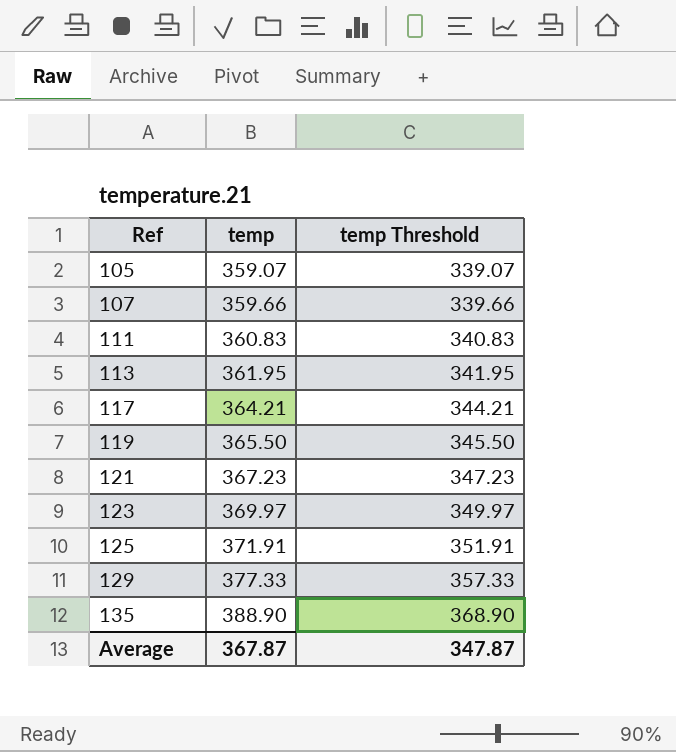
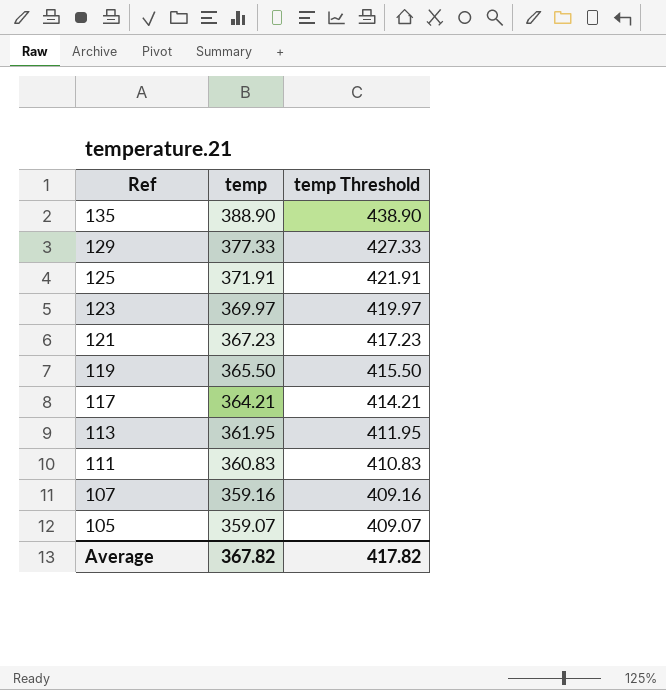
row order: Ref ascending -> Ref descending
column temp Threshold | formula: [temp] - 20 -> [temp] + 50
107 | temp: 359.66 -> 359.16
Average | temp: 367.87 -> 367.82
Average | temp Threshold: 347.87 -> 417.82

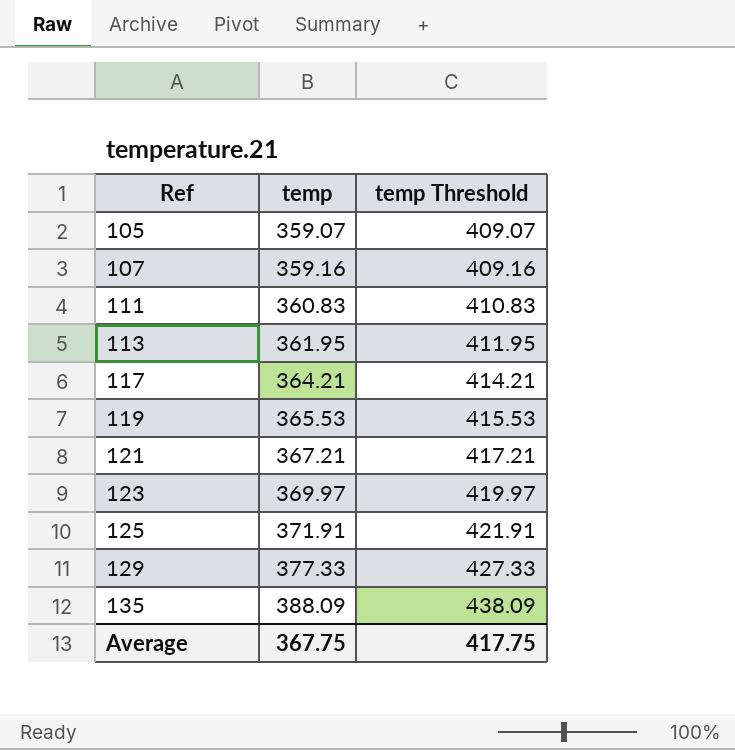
row order: Ref descending -> Ref ascending
119 | temp: 365.50 -> 365.53
119 | temp Threshold: 415.50 -> 415.53
121 | temp: 367.23 -> 367.21
121 | temp Threshold: 417.23 -> 417.21
135 | temp: 388.90 -> 388.09
135 | temp Threshold: 438.90 -> 438.09
Average | temp: 367.82 -> 367.75
Average | temp Threshold: 417.82 -> 417.75

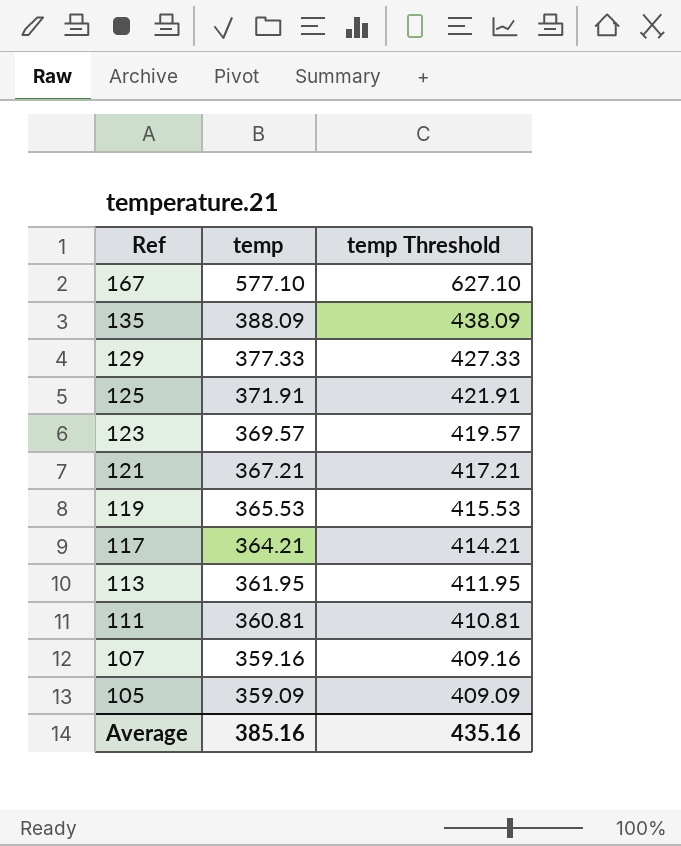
row order: Ref ascending -> Ref descending
row 167: none -> 577.10 | 627.10
123 | temp: 369.97 -> 369.57
123 | temp Threshold: 419.97 -> 419.57
111 | temp: 360.83 -> 360.81
111 | temp Threshold: 410.83 -> 410.81
105 | temp: 359.07 -> 359.09
105 | temp Threshold: 409.07 -> 409.09
Average | temp: 367.75 -> 385.16
Average | temp Threshold: 417.75 -> 435.16

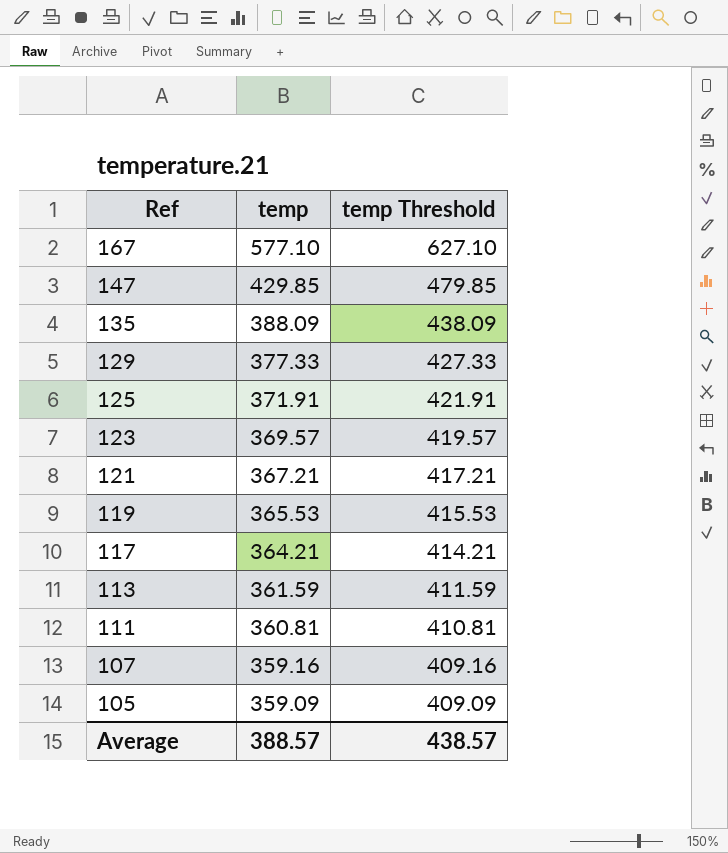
row 147: none -> 429.85 | 479.85
113 | temp: 361.95 -> 361.59
113 | temp Threshold: 411.95 -> 411.59
Average | temp: 385.16 -> 388.57
Average | temp Threshold: 435.16 -> 438.57

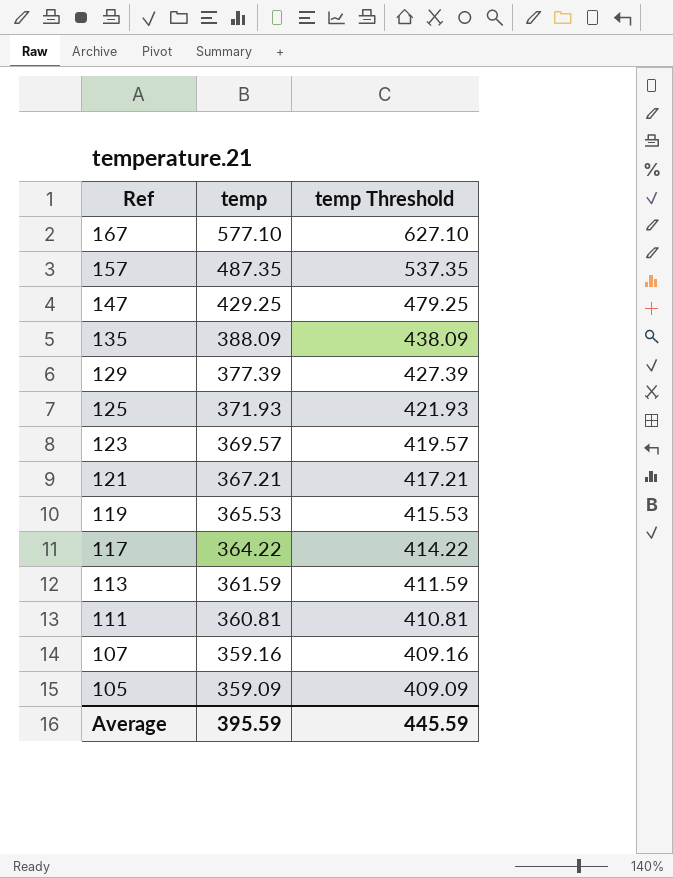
row 157: none -> 487.35 | 537.35
147 | temp: 429.85 -> 429.25
147 | temp Threshold: 479.85 -> 479.25
129 | temp: 377.33 -> 377.39
129 | temp Threshold: 427.33 -> 427.39
125 | temp: 371.91 -> 371.93
125 | temp Threshold: 421.91 -> 421.93
117 | temp: 364.21 -> 364.22
117 | temp Threshold: 414.21 -> 414.22
Average | temp: 388.57 -> 395.59
Average | temp Threshold: 438.57 -> 445.59

